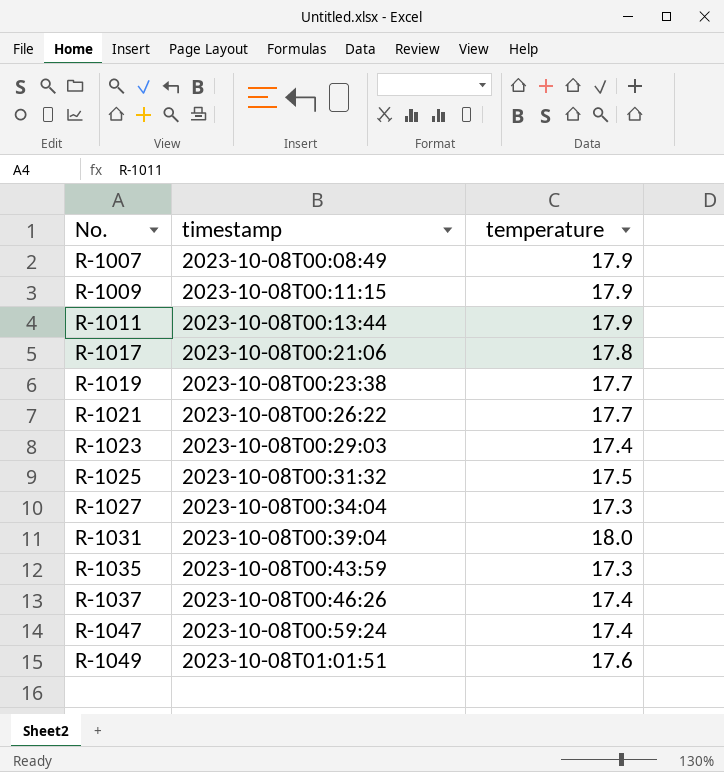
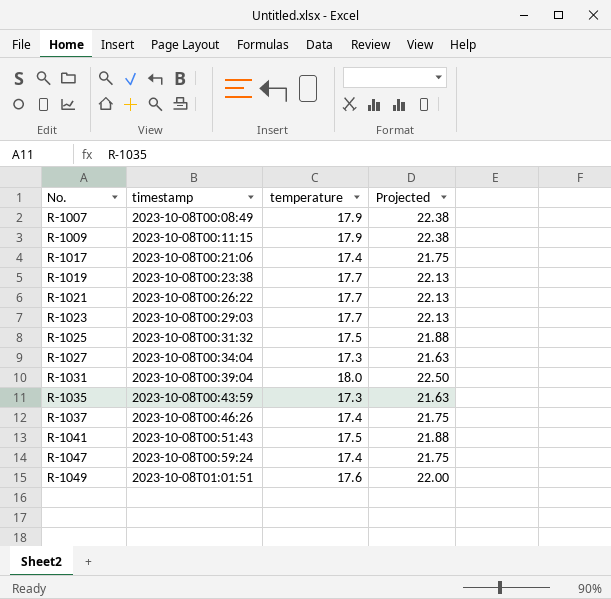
column Projected | formula: none -> [temperature] * 1.25
row R-1011: 2023-10-08T00:13:44 | 17.9 -> none
R-1017 | temperature: 17.8 -> 17.4
R-1023 | temperature: 17.4 -> 17.7
row R-1041: none -> 2023-10-08T00:51:43 | 17.5 | 21.88

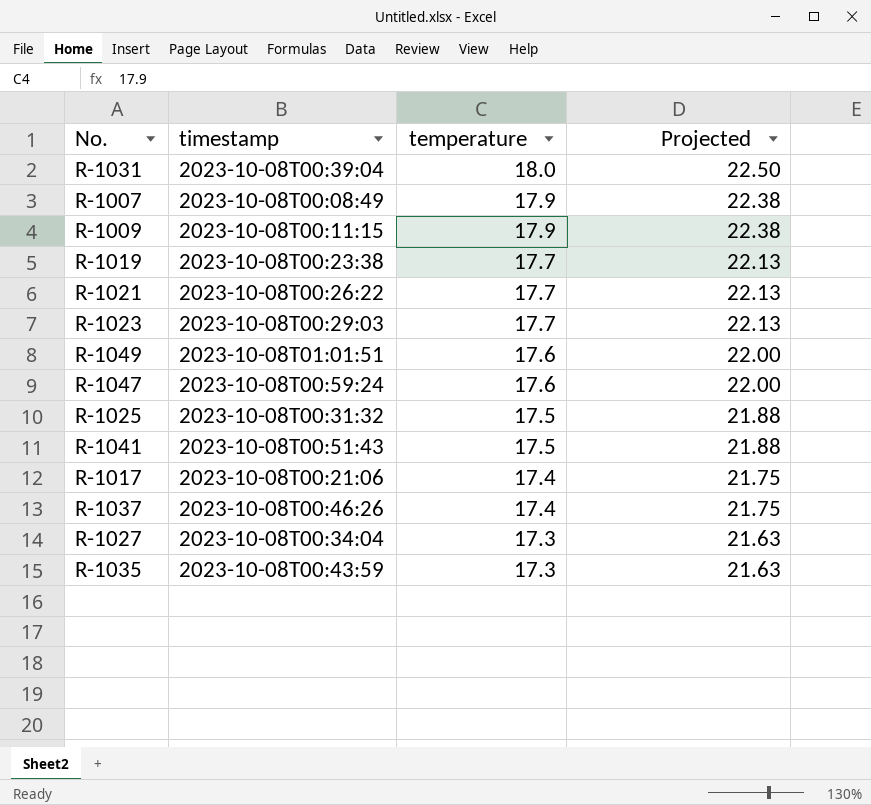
row order: No. ascending -> temperature descending
R-1047 | temperature: 17.4 -> 17.6
R-1047 | Projected: 21.75 -> 22.00

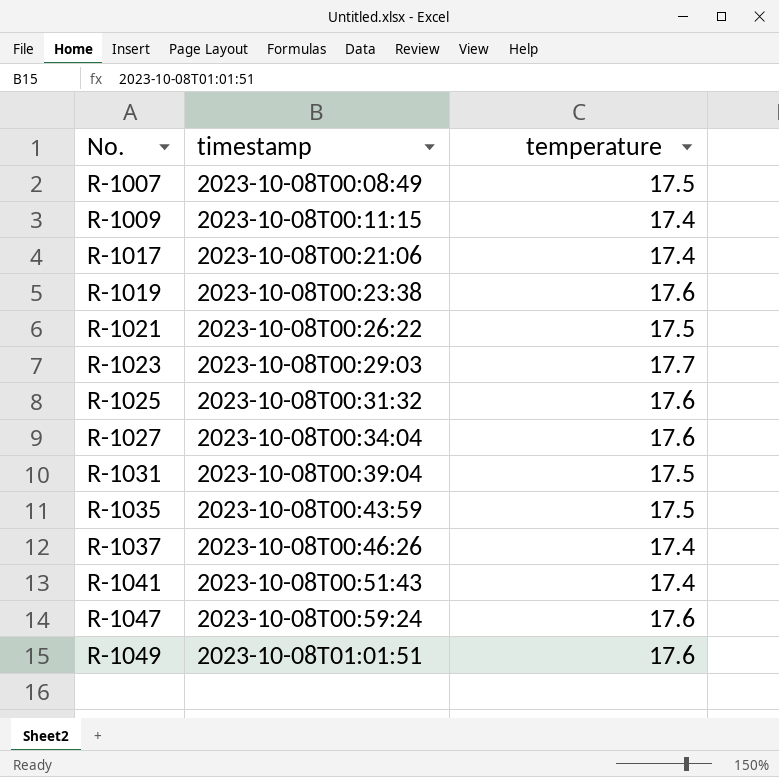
row order: temperature descending -> No. ascending
column Projected | formula: [temperature] * 1.25 -> none
R-1007 | temperature: 17.9 -> 17.5
R-1009 | temperature: 17.9 -> 17.4
R-1019 | temperature: 17.7 -> 17.6
R-1021 | temperature: 17.7 -> 17.5
R-1025 | temperature: 17.5 -> 17.6
R-1027 | temperature: 17.3 -> 17.6
R-1031 | temperature: 18.0 -> 17.5
R-1035 | temperature: 17.3 -> 17.5
R-1041 | temperature: 17.5 -> 17.4

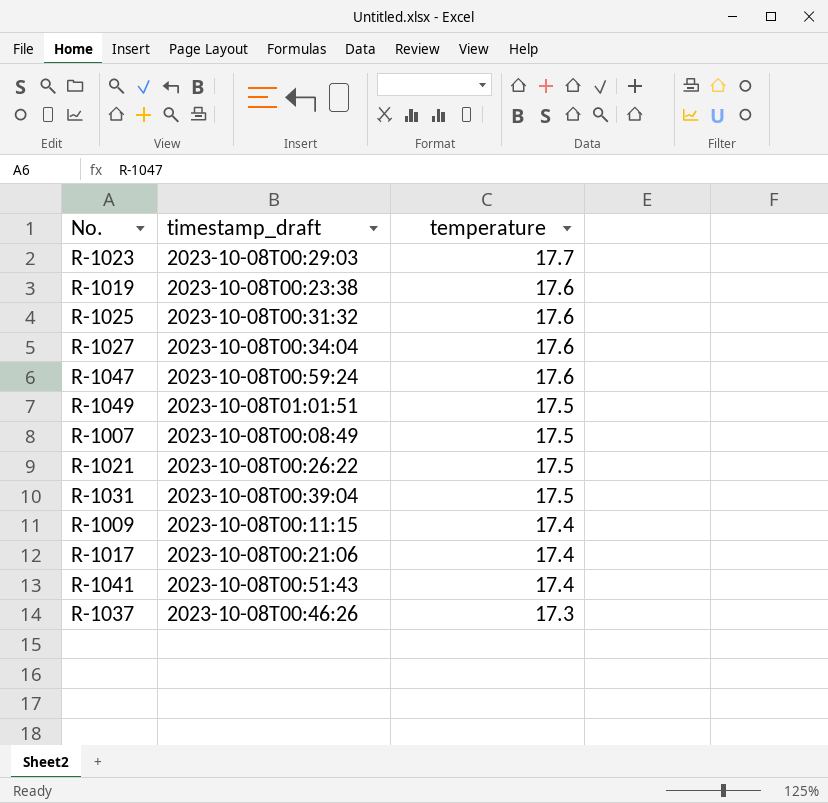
row order: No. ascending -> temperature descending
column name: timestamp -> timestamp_draft
row R-1035: 2023-10-08T00:43:59 | 17.5 -> none
R-1049 | temperature: 17.6 -> 17.5
R-1037 | temperature: 17.4 -> 17.3

